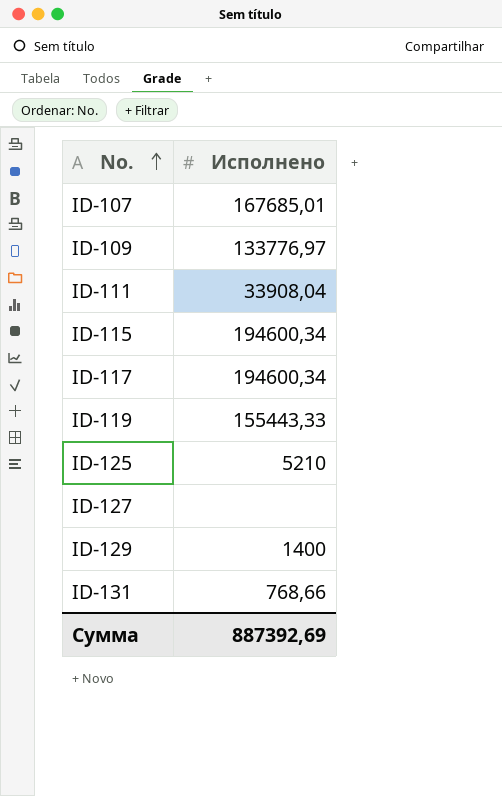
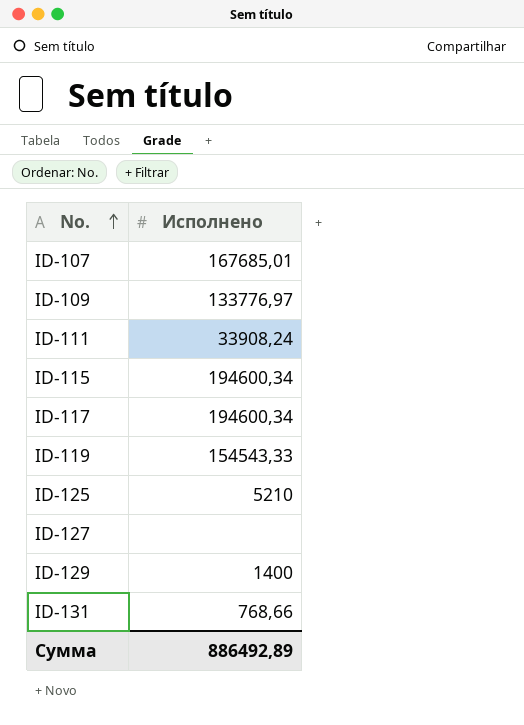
ID-111 | Исполнено: 33908,04 -> 33908,24
ID-119 | Исполнено: 155443,33 -> 154543,33
Сумма | Исполнено: 887392,69 -> 886492,89

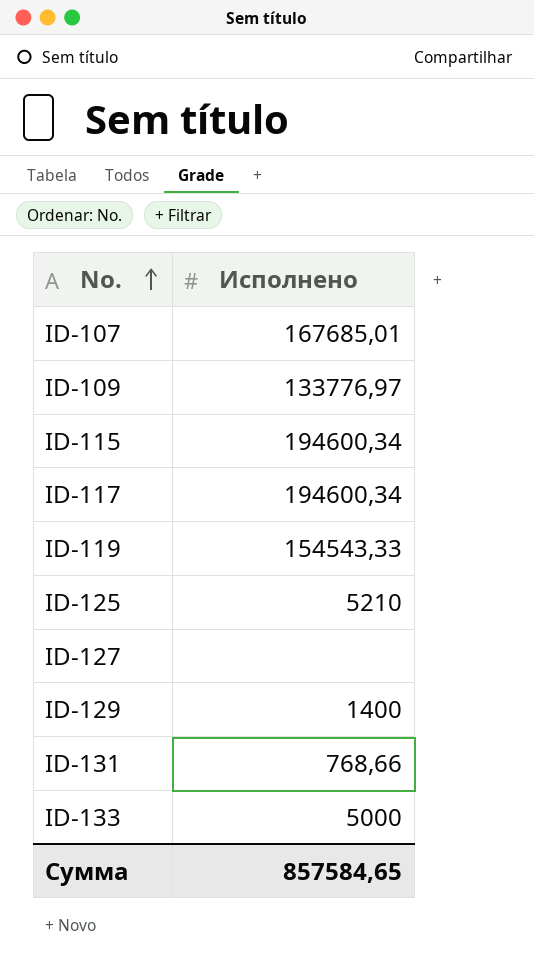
row ID-111: 33908,24 -> none
row ID-133: none -> 5000
Сумма | Исполнено: 886492,89 -> 857584,65

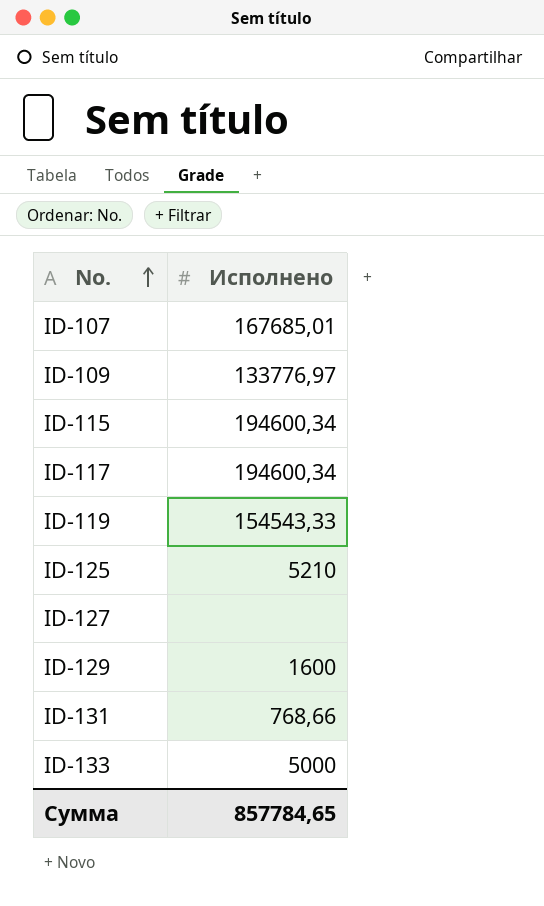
ID-129 | Исполнено: 1400 -> 1600
Сумма | Исполнено: 857584,65 -> 857784,65

